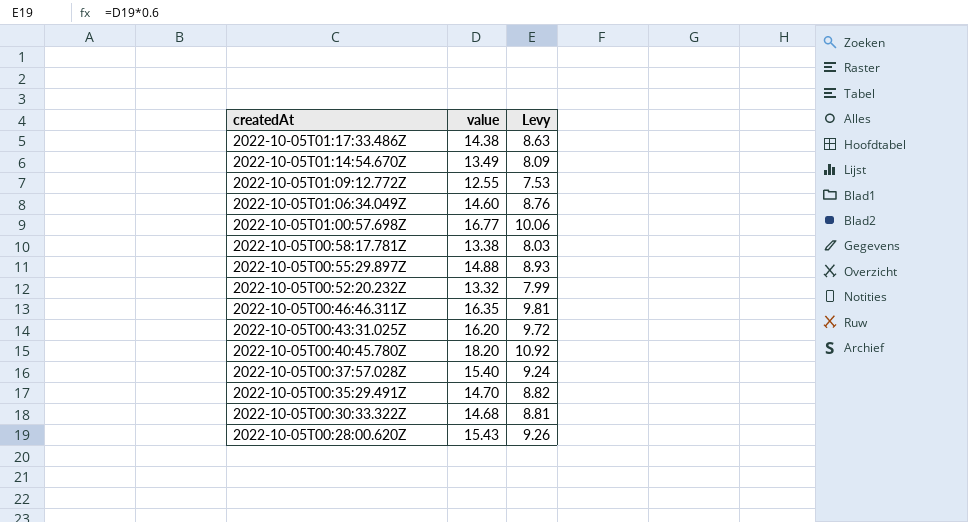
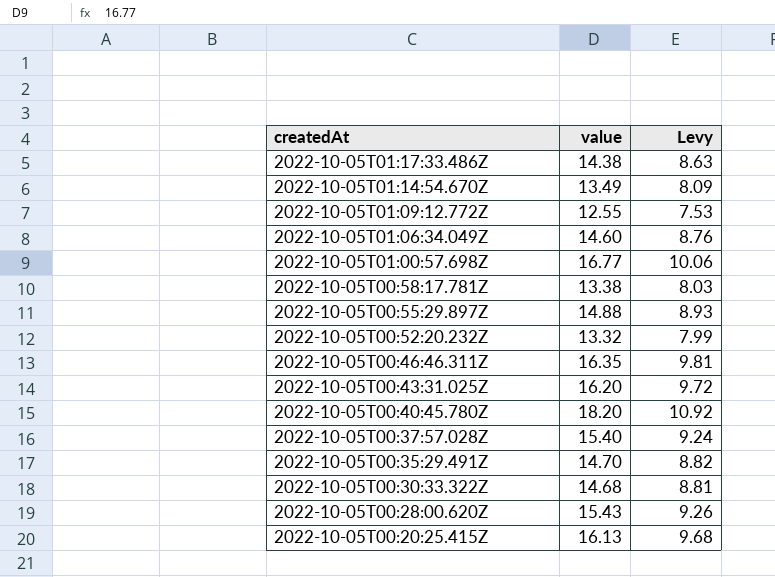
row 2022-10-05T00:20:25.415Z: none -> 16.13 | 9.68

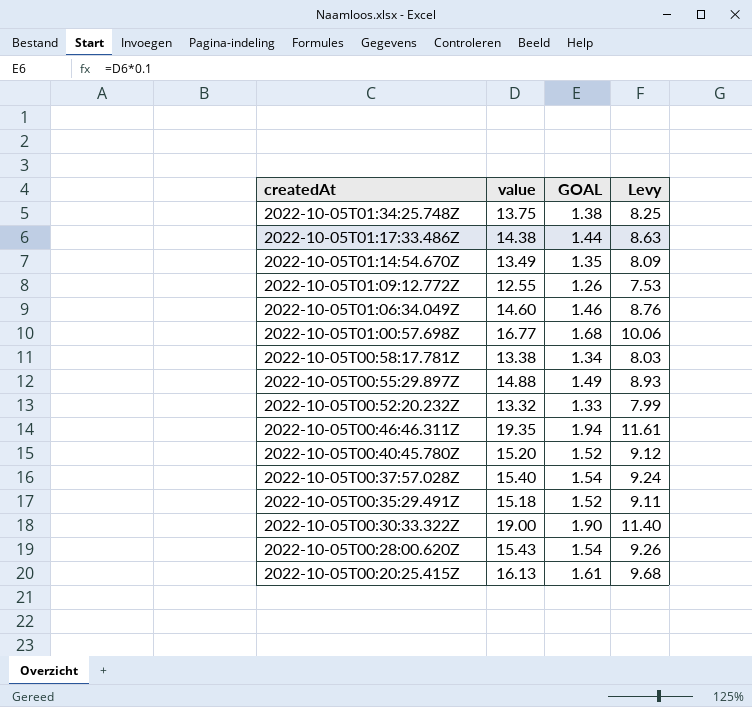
column GOAL | formula: none -> [value] * 0.1
row 2022-10-05T00:43:31.025Z: 16.20 | 9.72 -> none
row 2022-10-05T01:34:25.748Z: none -> 13.75 | 1.38 | 8.25
2022-10-05T00:46:46.311Z | value: 16.35 -> 19.35
2022-10-05T00:46:46.311Z | Levy: 9.81 -> 11.61
2022-10-05T00:40:45.780Z | value: 18.20 -> 15.20
2022-10-05T00:40:45.780Z | Levy: 10.92 -> 9.12
2022-10-05T00:35:29.491Z | value: 14.70 -> 15.18
2022-10-05T00:35:29.491Z | Levy: 8.82 -> 9.11
2022-10-05T00:30:33.322Z | value: 14.68 -> 19.00
2022-10-05T00:30:33.322Z | Levy: 8.81 -> 11.40

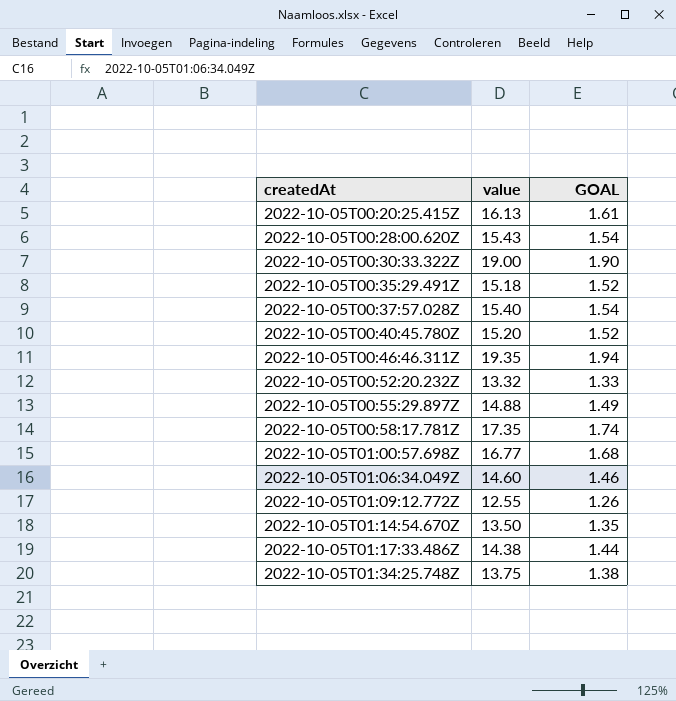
row order: createdAt descending -> createdAt ascending
column Levy | formula: [value] * 0.6 -> none
2022-10-05T00:58:17.781Z | value: 13.38 -> 17.35
2022-10-05T00:58:17.781Z | GOAL: 1.34 -> 1.74
2022-10-05T01:14:54.670Z | value: 13.49 -> 13.50

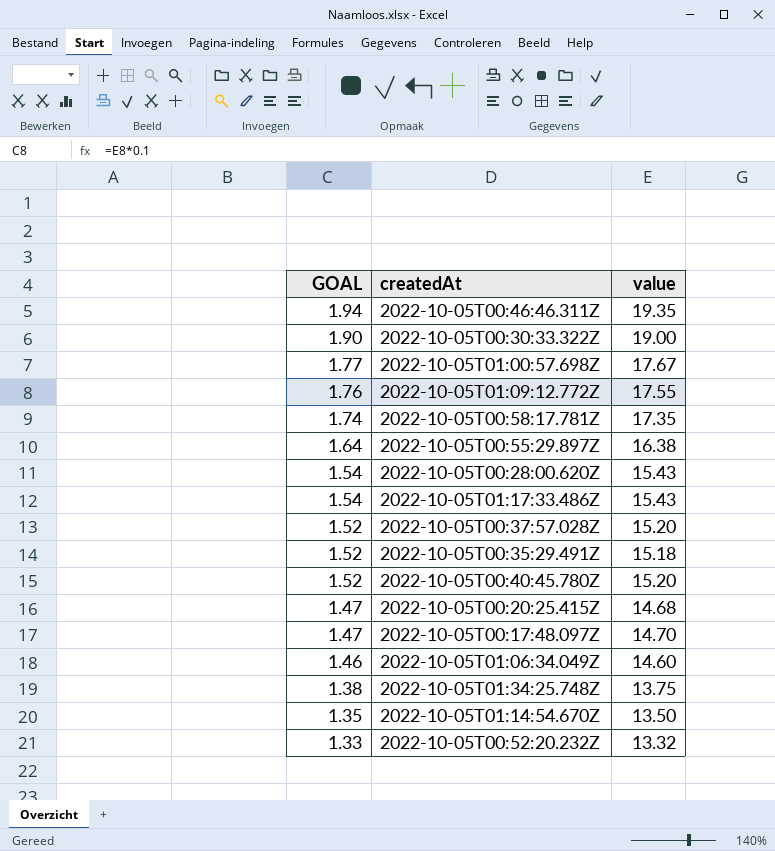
row order: createdAt ascending -> GOAL descending
column GOAL | position: 3 -> 1
2022-10-05T01:00:57.698Z | GOAL: 1.68 -> 1.77
2022-10-05T01:00:57.698Z | value: 16.77 -> 17.67
2022-10-05T01:09:12.772Z | GOAL: 1.26 -> 1.76
2022-10-05T01:09:12.772Z | value: 12.55 -> 17.55
2022-10-05T00:55:29.897Z | GOAL: 1.49 -> 1.64
2022-10-05T00:55:29.897Z | value: 14.88 -> 16.38
2022-10-05T01:17:33.486Z | GOAL: 1.44 -> 1.54
2022-10-05T01:17:33.486Z | value: 14.38 -> 15.43
2022-10-05T00:37:57.028Z | GOAL: 1.54 -> 1.52
2022-10-05T00:37:57.028Z | value: 15.40 -> 15.20
2022-10-05T00:20:25.415Z | GOAL: 1.61 -> 1.47
2022-10-05T00:20:25.415Z | value: 16.13 -> 14.68
row 2022-10-05T00:17:48.097Z: none -> 1.47 | 14.70

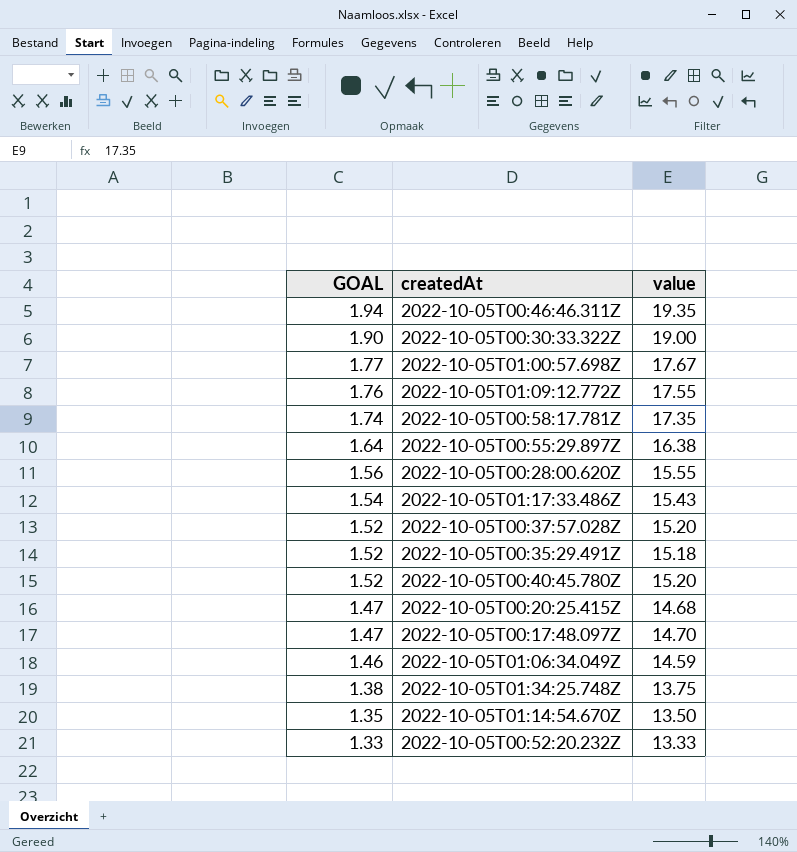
2022-10-05T00:28:00.620Z | GOAL: 1.54 -> 1.56
2022-10-05T00:28:00.620Z | value: 15.43 -> 15.55
2022-10-05T01:06:34.049Z | value: 14.60 -> 14.59
2022-10-05T00:52:20.232Z | value: 13.32 -> 13.33

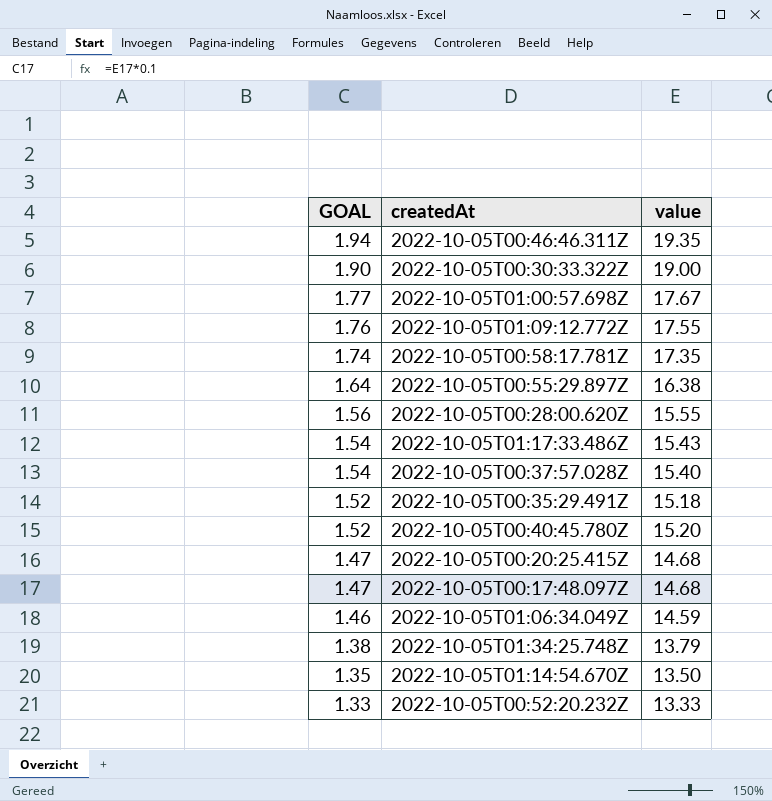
2022-10-05T00:37:57.028Z | GOAL: 1.52 -> 1.54
2022-10-05T00:37:57.028Z | value: 15.20 -> 15.40
2022-10-05T00:17:48.097Z | value: 14.70 -> 14.68
2022-10-05T01:34:25.748Z | value: 13.75 -> 13.79

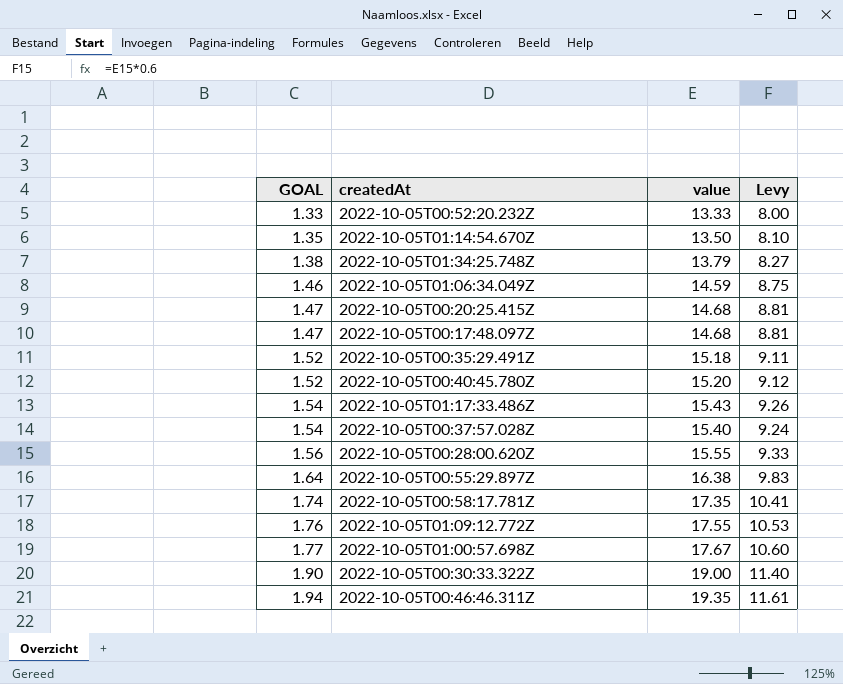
row order: GOAL descending -> GOAL ascending
column Levy | formula: none -> [value] * 0.6

